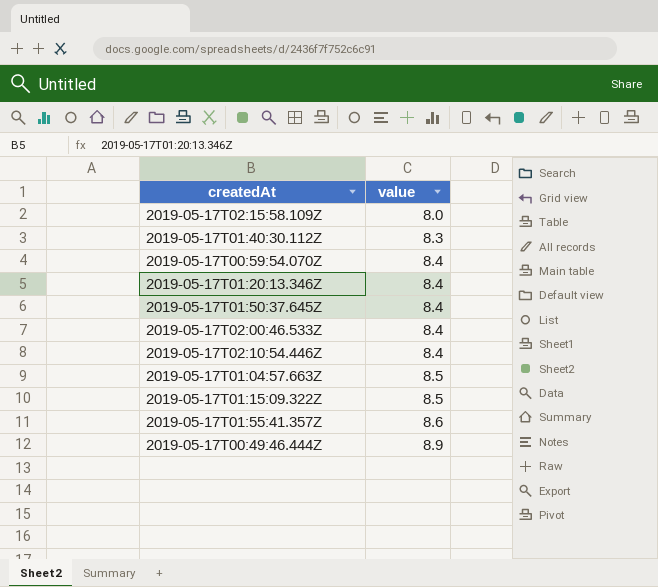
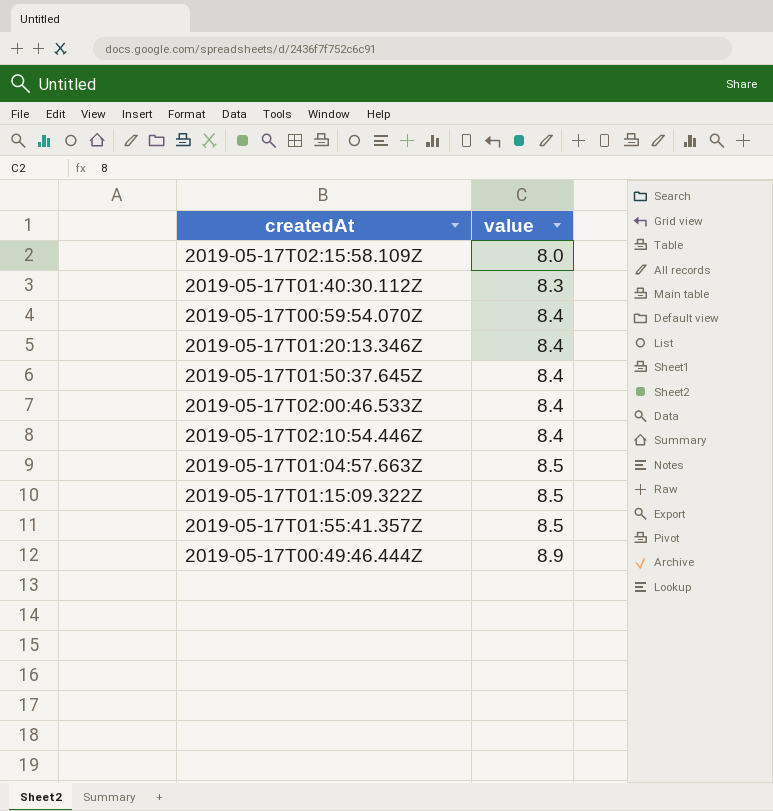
2019-05-17T01:55:41.357Z | value: 8.6 -> 8.5

